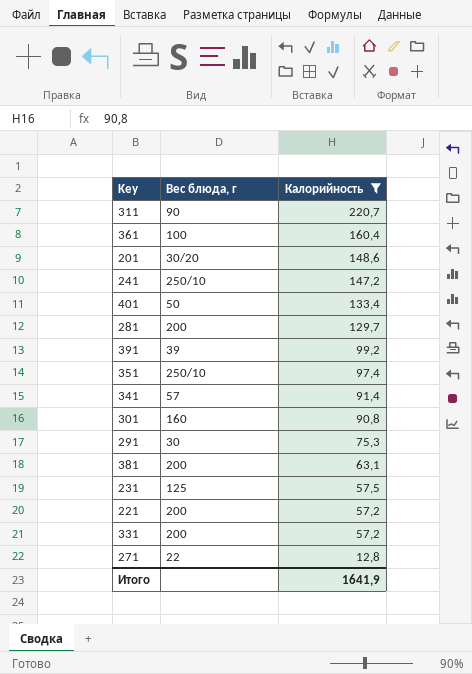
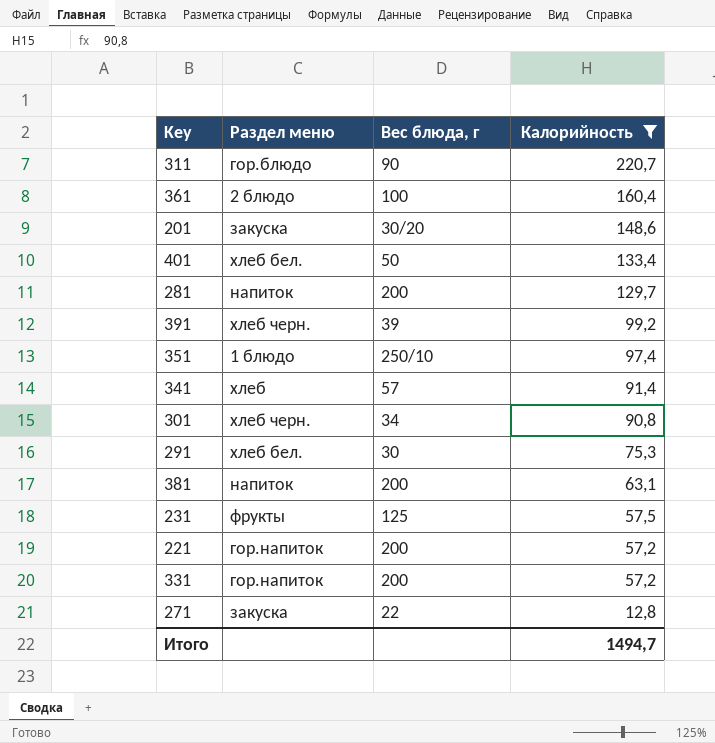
column Раздел меню | position: none -> 2
row 241: 250/10 | 147,2 -> none
301 | Вес блюда, г: 160 -> 34
Итого | Калорийность: 1641,9 -> 1494,7

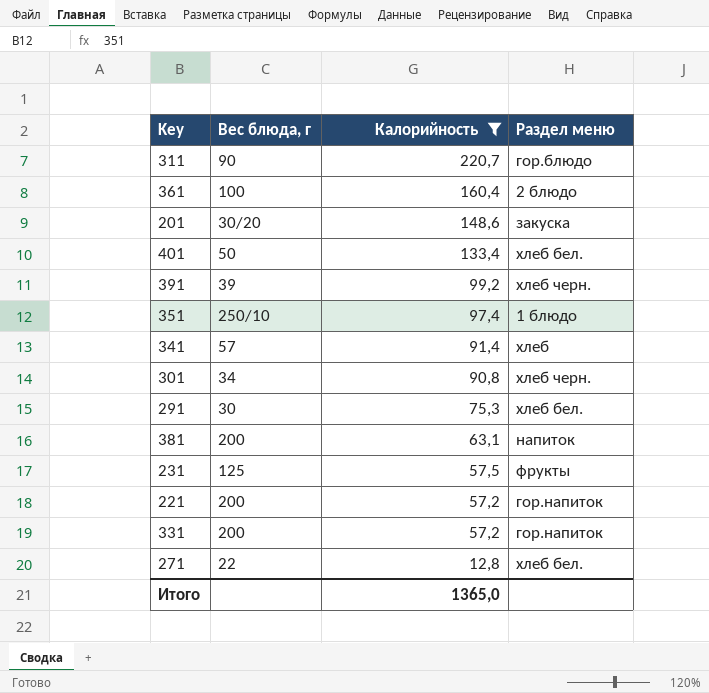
column Раздел меню | position: 2 -> 4
row 281: напиток | 200 | 129,7 -> none
271 | Раздел меню: закуска -> хлеб бел.
Итого | Калорийность: 1494,7 -> 1365,0

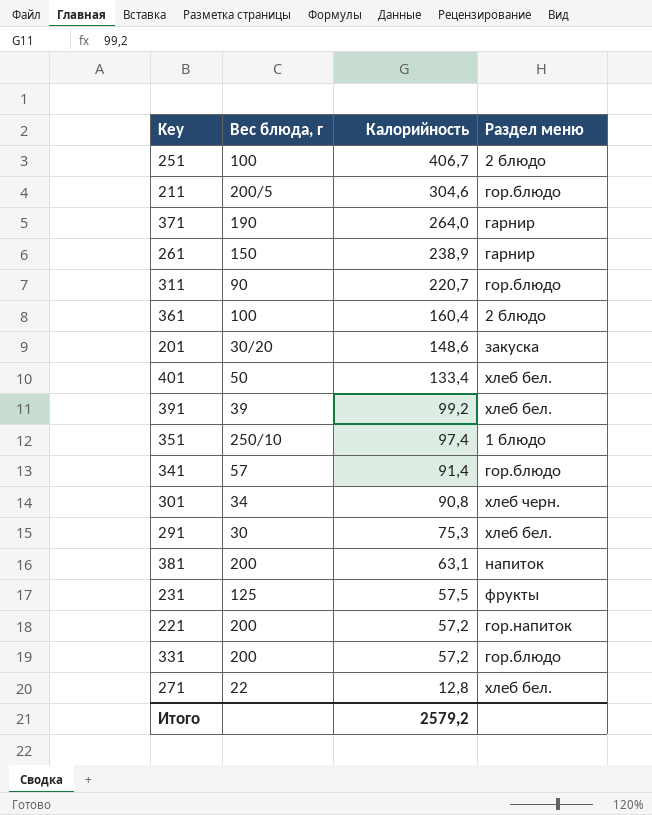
filter: Калорийность <= 220,7 -> none
391 | Раздел меню: хлеб черн. -> хлеб бел.
341 | Раздел меню: хлеб -> гор.блюдо
331 | Раздел меню: гор.напиток -> гор.блюдо
Итого | Калорийность: 1365,0 -> 2579,2

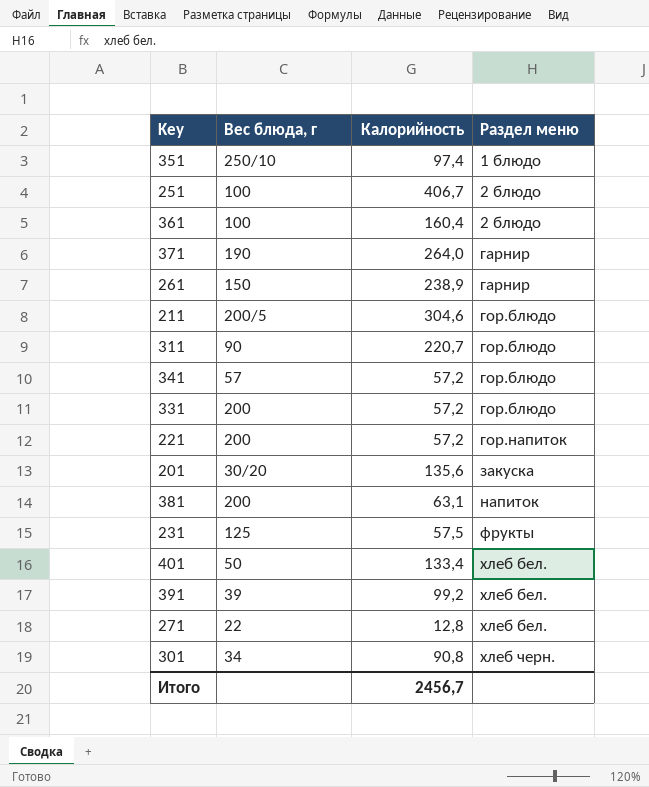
row order: Калорийность descending -> Раздел меню ascending
row 291: 30 | 75,3 | хлеб бел. -> none
341 | Калорийность: 91,4 -> 57,2
201 | Калорийность: 148,6 -> 135,6
Итого | Калорийность: 2579,2 -> 2456,7

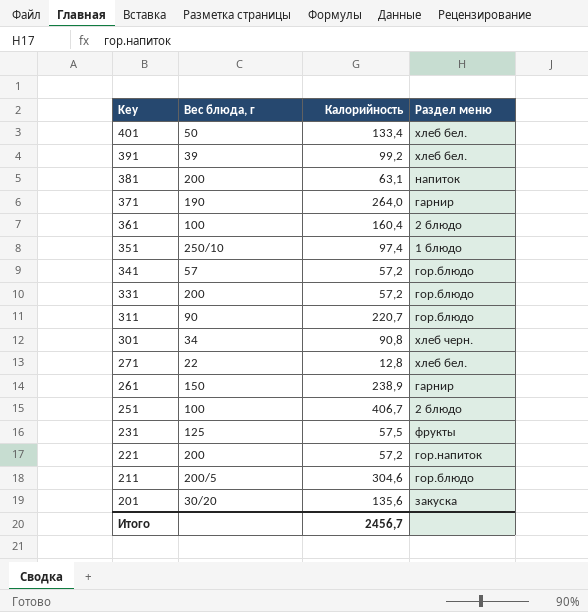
row order: Раздел меню ascending -> Key descending

